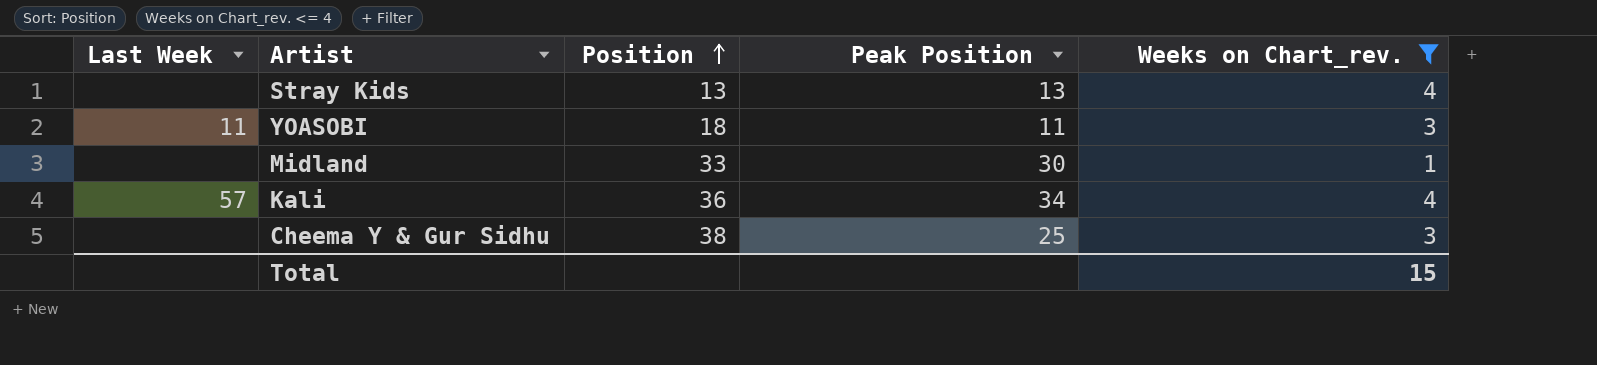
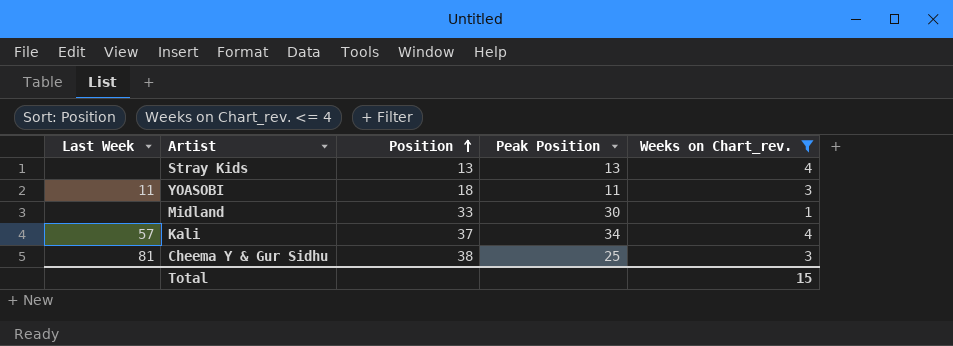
Kali | Position: 36 -> 37
Cheema Y & Gur Sidhu | Last Week: none -> 81

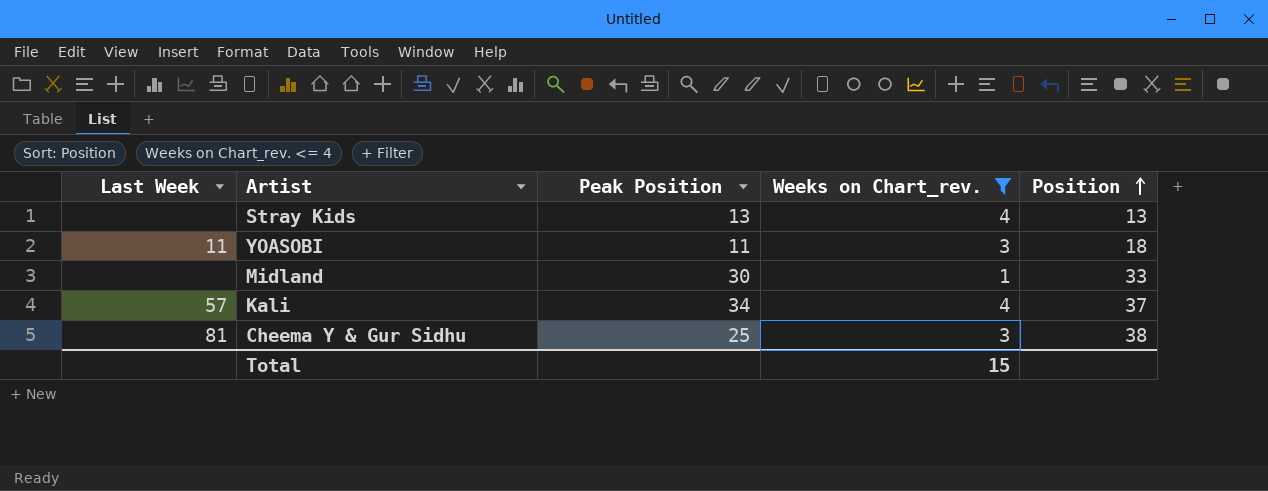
column Position | position: 3 -> 5

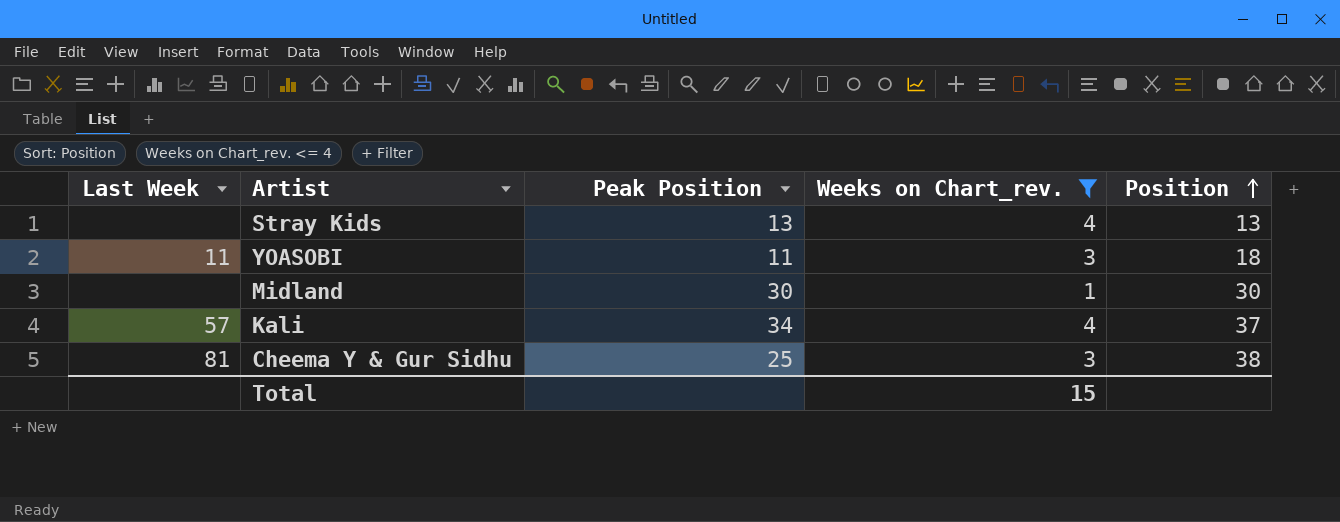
Midland | Position: 33 -> 30

